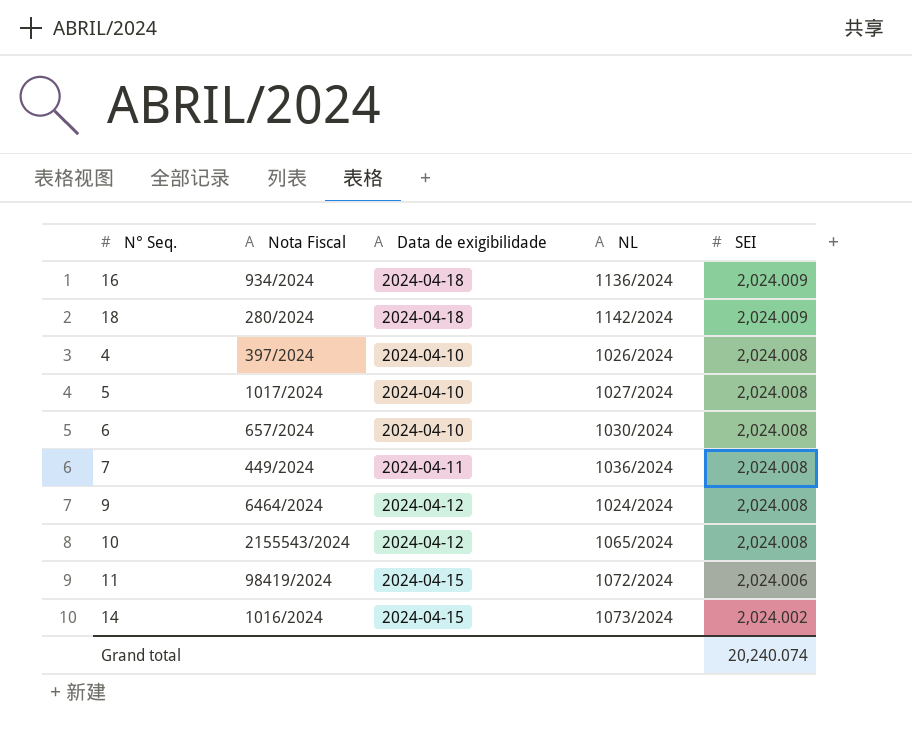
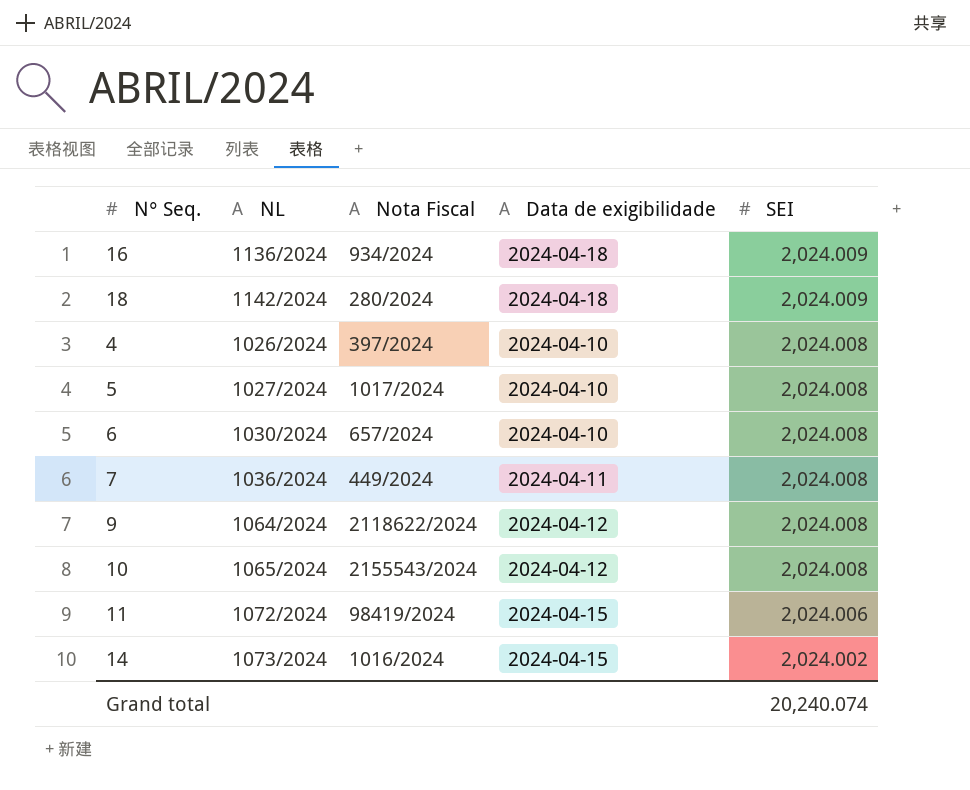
column NL | position: 4 -> 2
9 | NL: 1024/2024 -> 1064/2024
9 | Nota Fiscal: 6464/2024 -> 2118622/2024

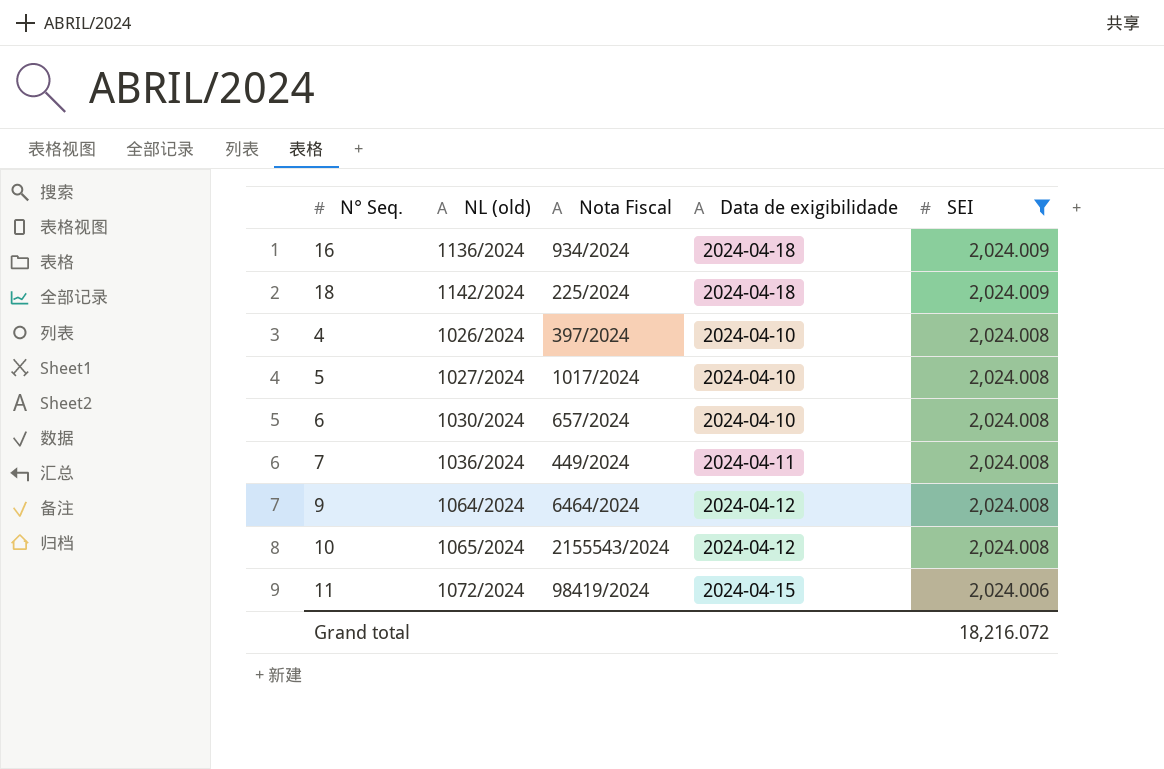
filter: none -> SEI != 2,024.002
column name: NL -> NL (old)
18 | Nota Fiscal: 280/2024 -> 225/2024
9 | Nota Fiscal: 2118622/2024 -> 6464/2024
Grand total | SEI: 20,240.074 -> 18,216.072

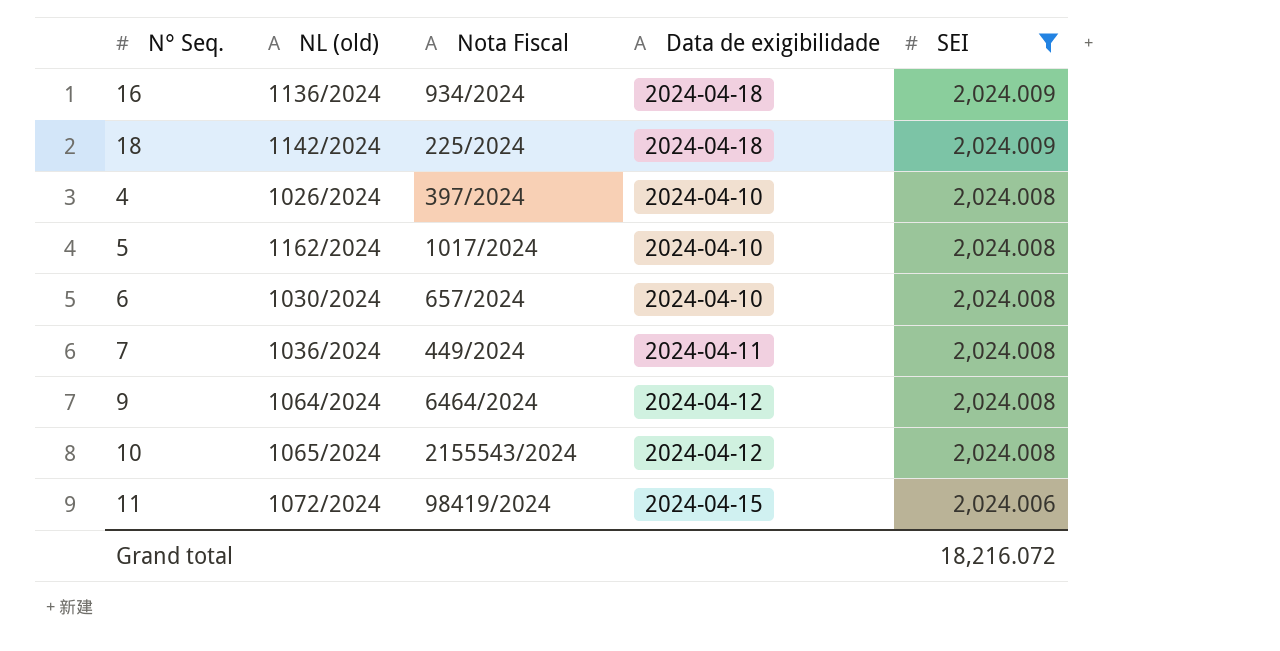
5 | NL (old): 1027/2024 -> 1162/2024

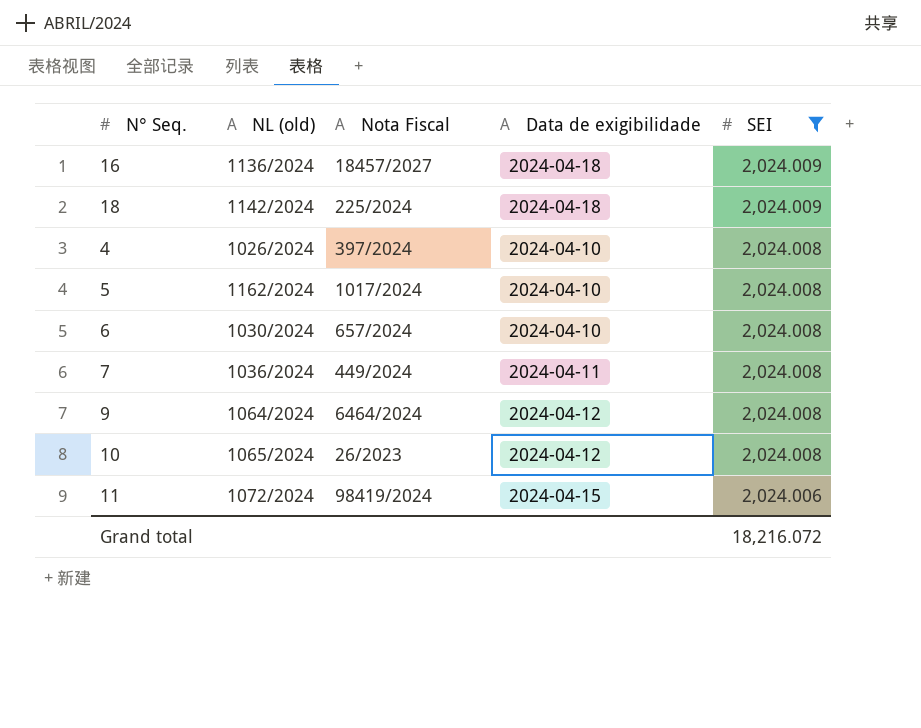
16 | Nota Fiscal: 934/2024 -> 18457/2027
10 | Nota Fiscal: 2155543/2024 -> 26/2023

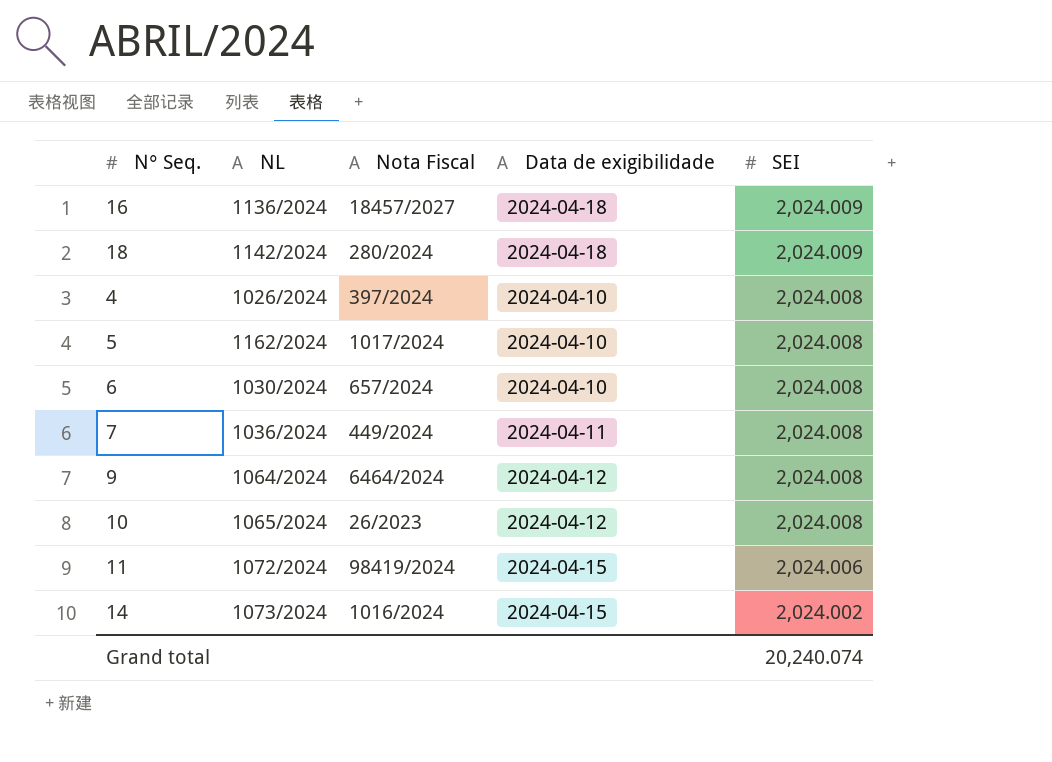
filter: SEI != 2,024.002 -> none
column name: NL (old) -> NL
18 | Nota Fiscal: 225/2024 -> 280/2024
Grand total | SEI: 18,216.072 -> 20,240.074

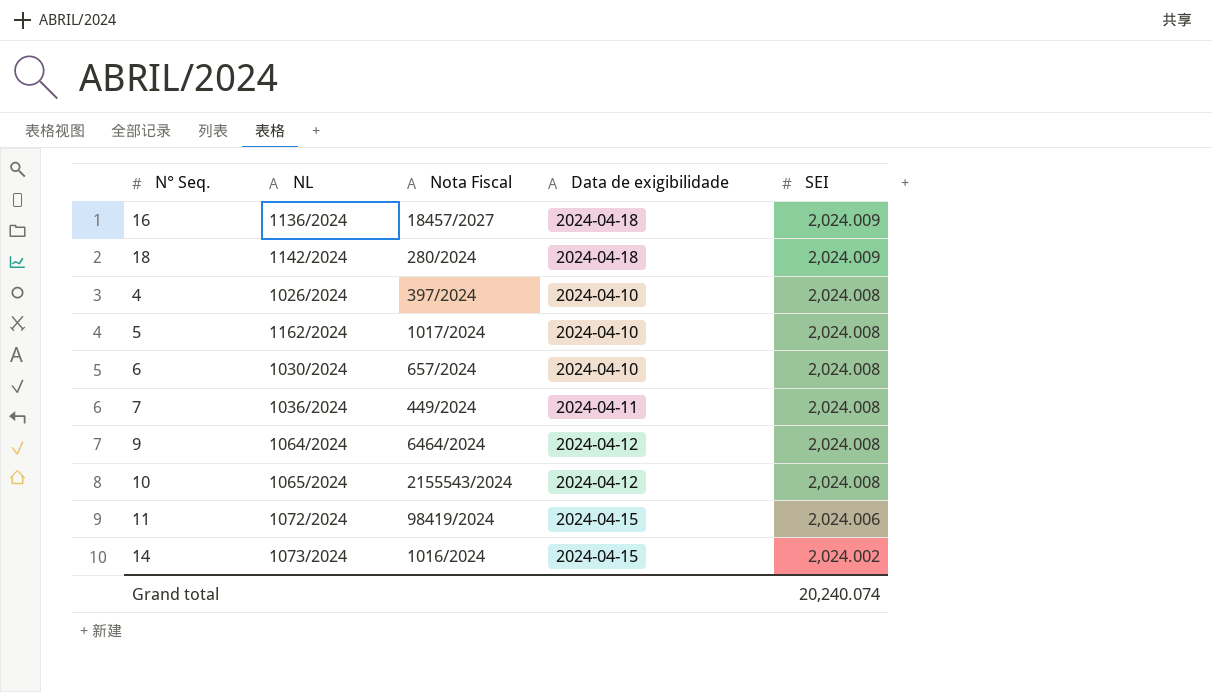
10 | Nota Fiscal: 26/2023 -> 2155543/2024

